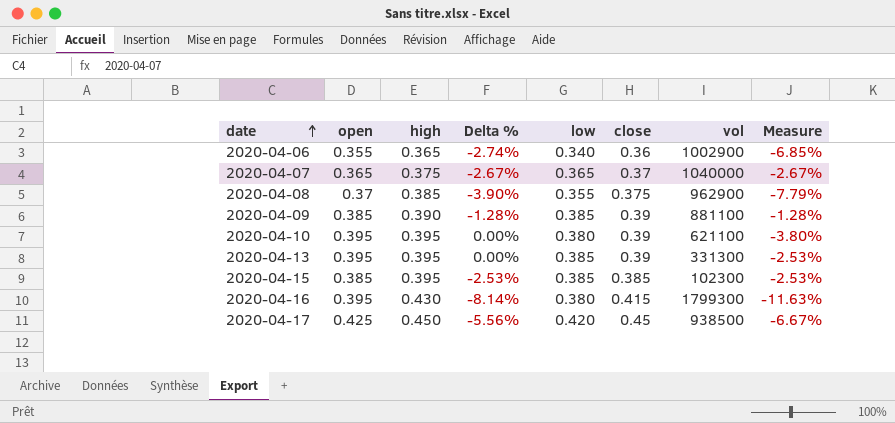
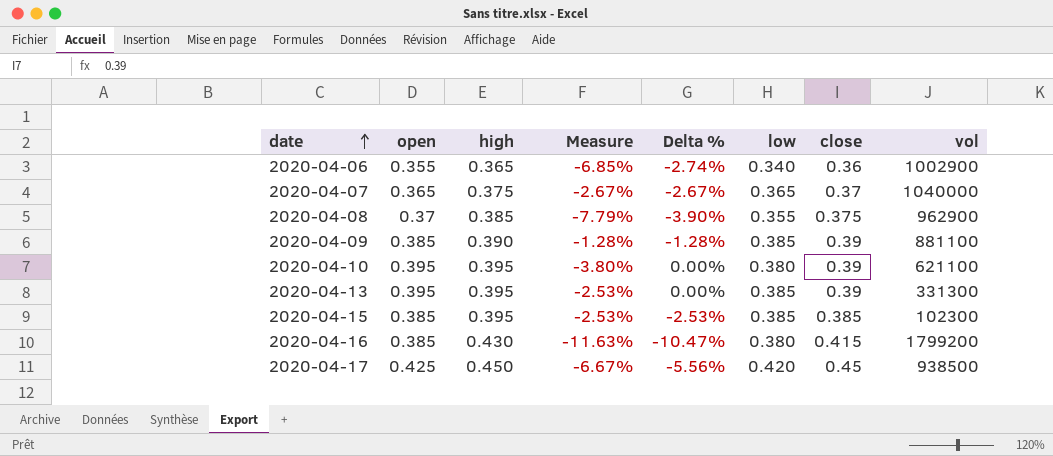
column Measure | position: 8 -> 4
2020-04-16 | open: 0.395 -> 0.385
2020-04-16 | Delta %: -8.14% -> -10.47%
2020-04-16 | vol: 1799300 -> 1799200

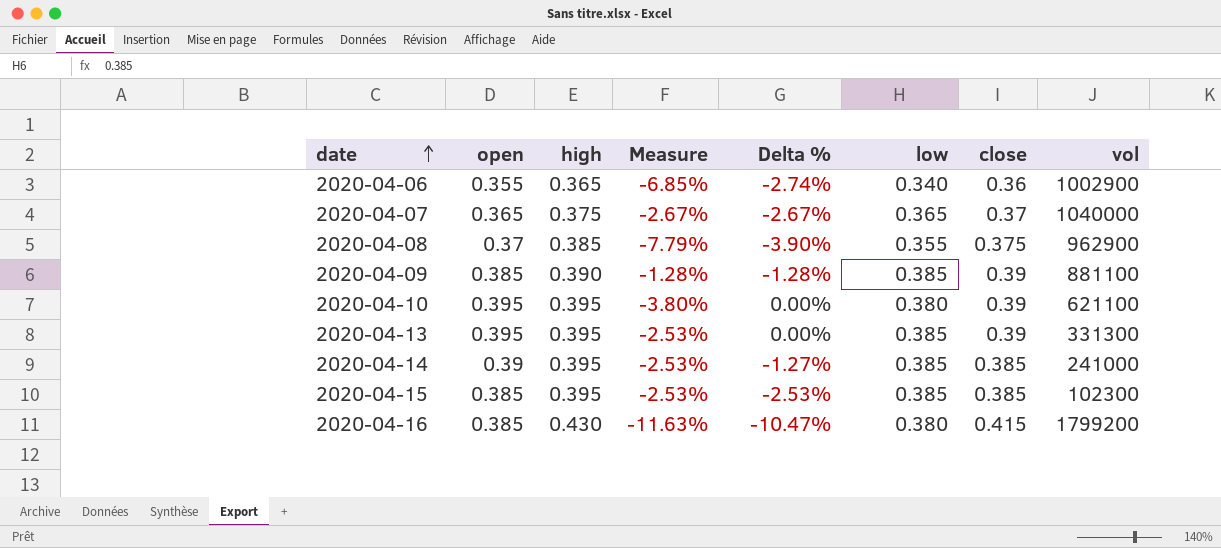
row 2020-04-17: 0.425 | 0.450 | -6.67% | -5.56% | 0.420 | 0.45 | 938500 -> none
row 2020-04-14: none -> 0.39 | 0.395 | -2.53% | -1.27% | 0.385 | 0.385 | 241000

